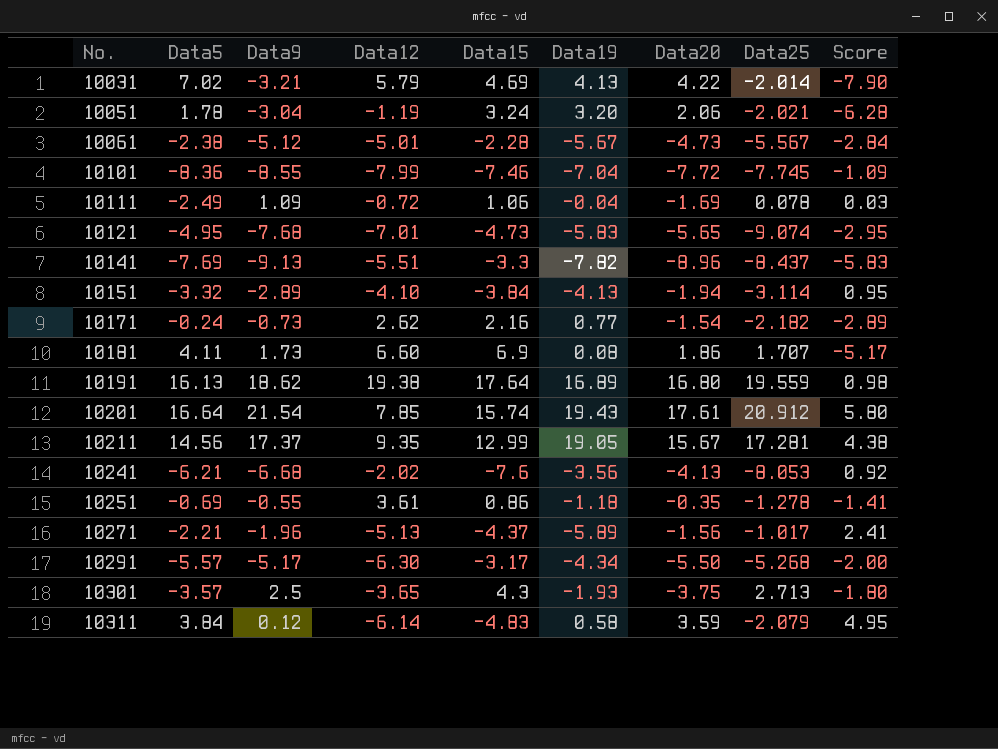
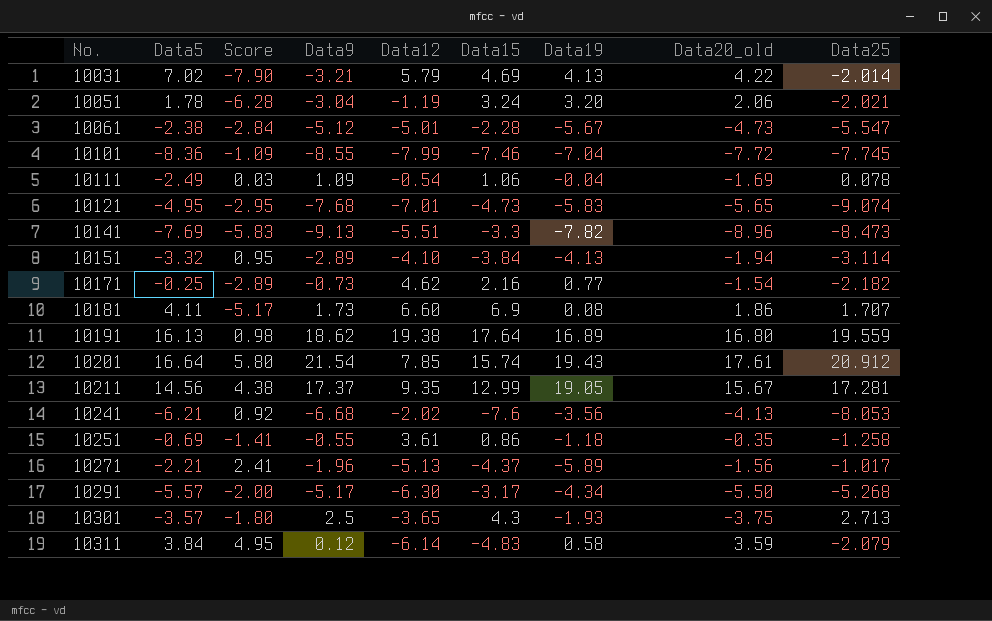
column Score | position: 9 -> 3
column name: Data20 -> Data20_old
10061 | Data25: -5.567 -> -5.547
10111 | Data12: -0.72 -> -0.54
10141 | Data25: -8.437 -> -8.473
10171 | Data5: -0.24 -> -0.25
10171 | Data12: 2.62 -> 4.62
10251 | Data25: -1.278 -> -1.258

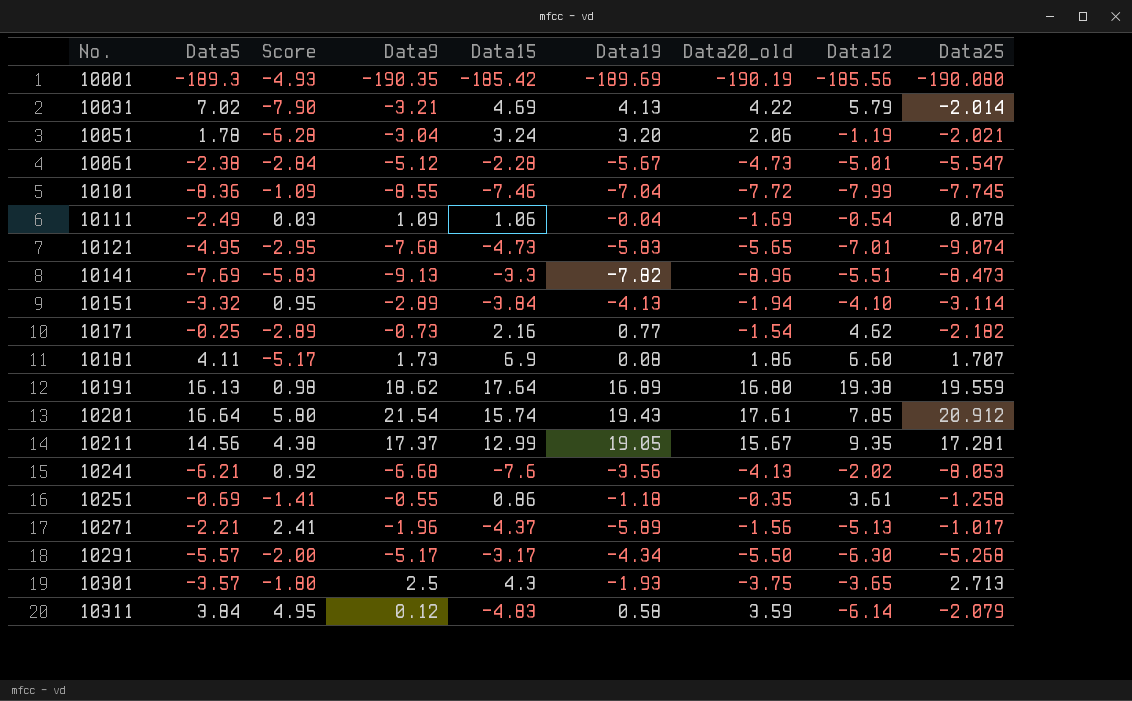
column Data12 | position: 5 -> 8
row 10001: none -> -189.3 | -4.93 | -190.35 | -185.42 | -189.69 | -190.19 | -185.56 | -190.080

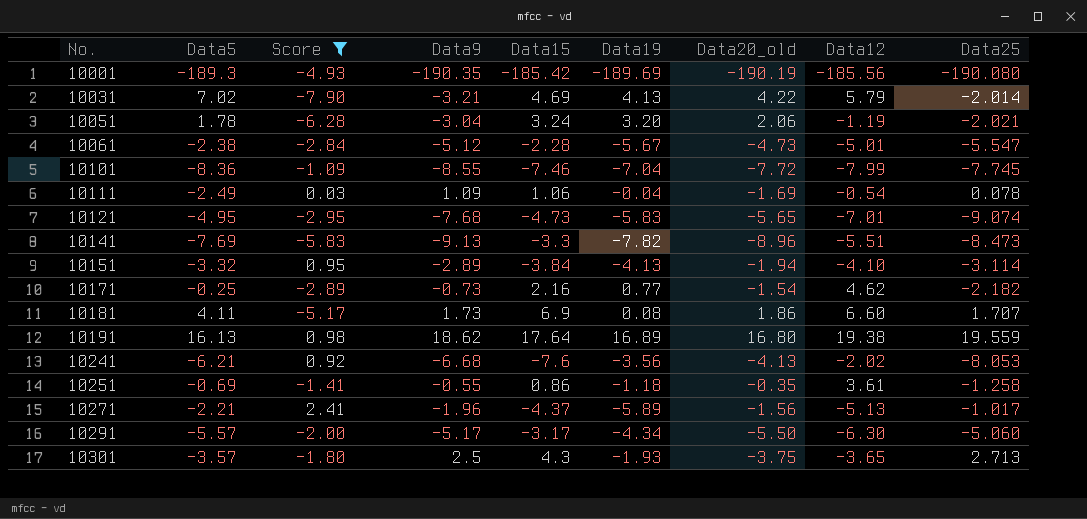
filter: none -> Score <= 2.41
10291 | Data25: -5.268 -> -5.060

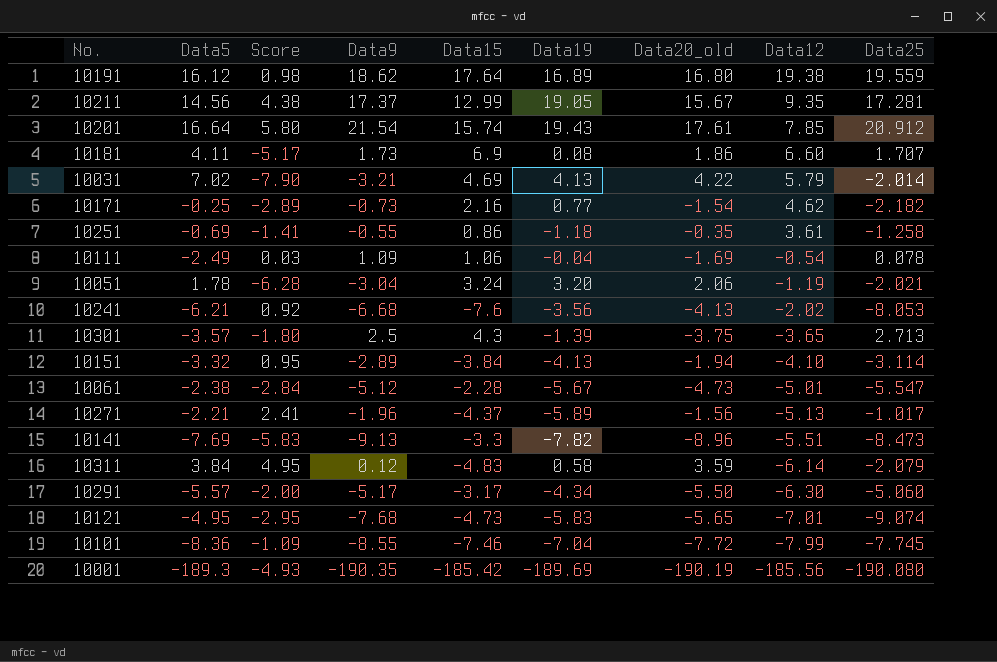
filter: Score <= 2.41 -> none
row order: No. ascending -> Data12 descending
10191 | Data5: 16.13 -> 16.12
10301 | Data19: -1.93 -> -1.39

